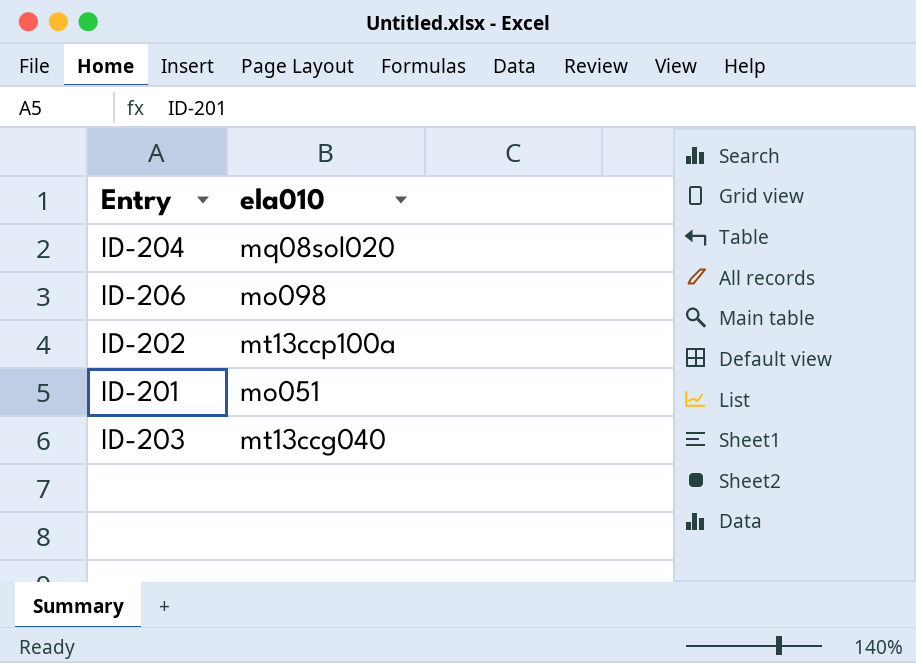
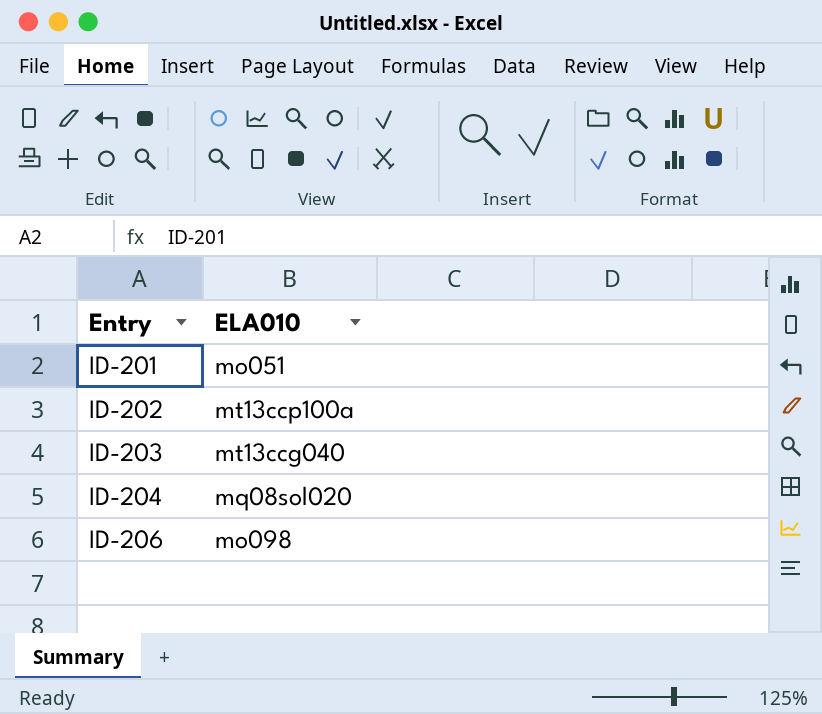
row order: none -> Entry ascending
column name: ela010 -> ELA010

